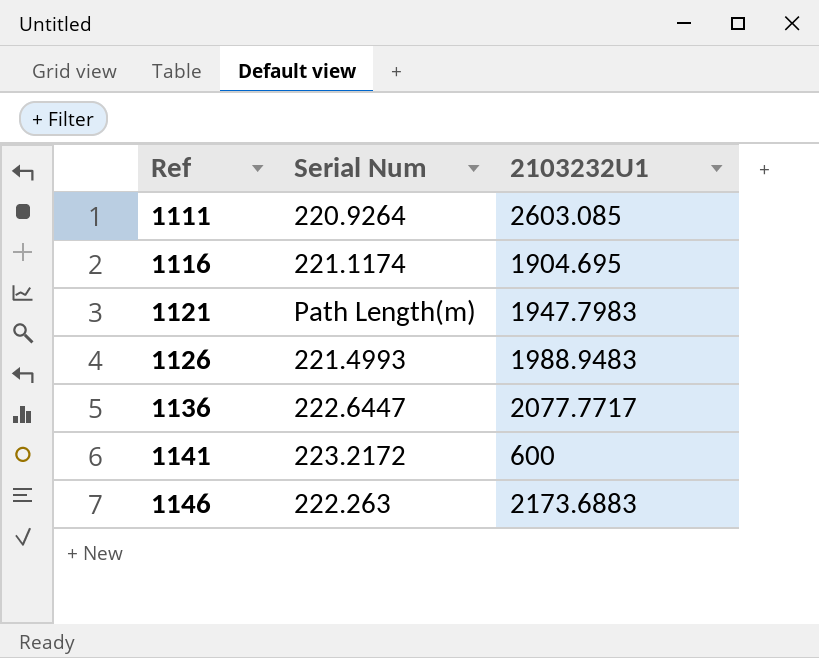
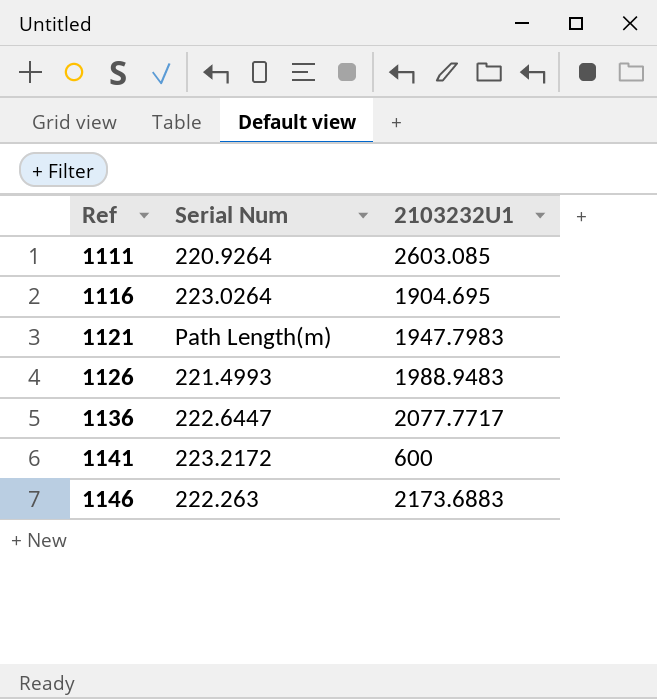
1116 | Serial Num: 221.1174 -> 223.0264

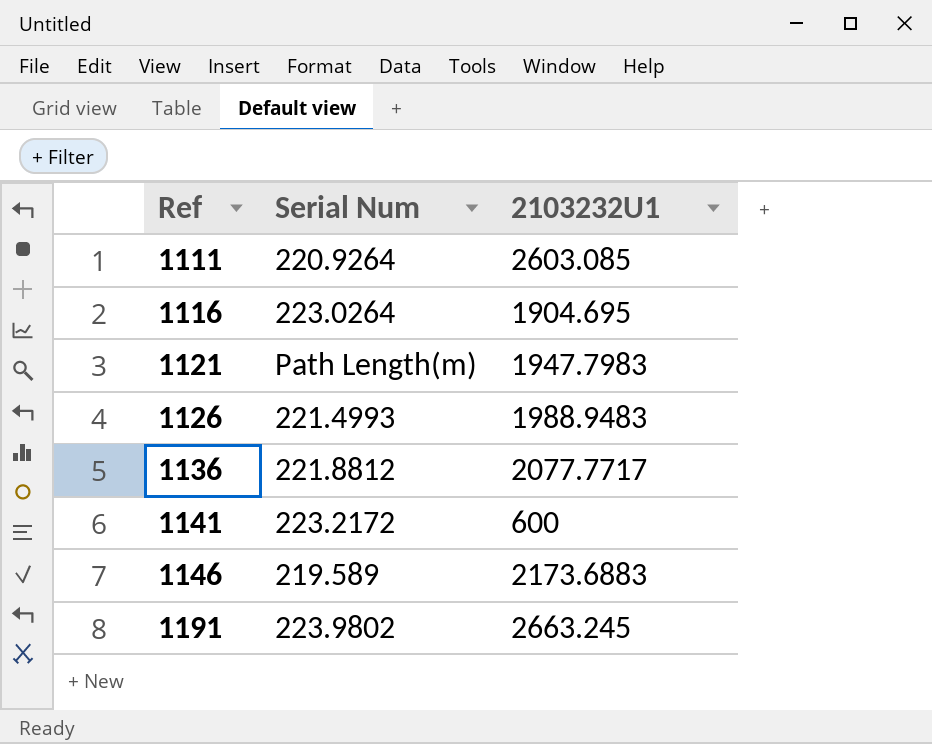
1136 | Serial Num: 222.6447 -> 221.8812
1146 | Serial Num: 222.263 -> 219.589
row 1191: none -> 223.9802 | 2663.245

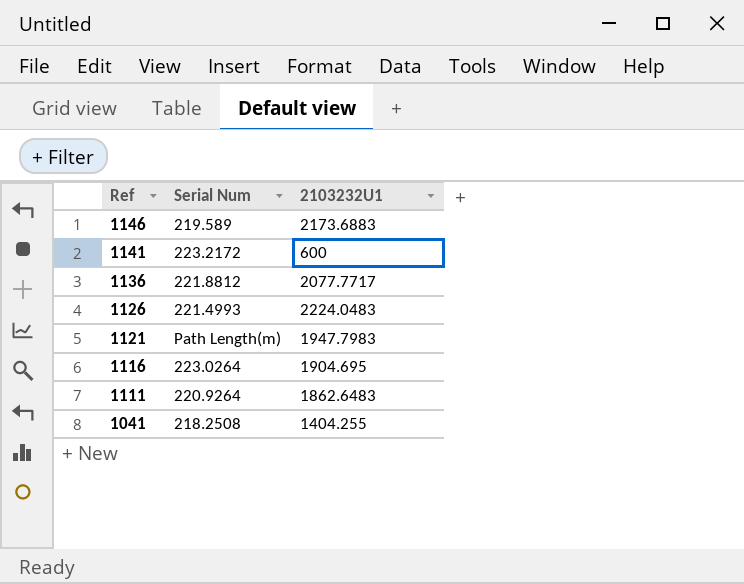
row order: Ref ascending -> Ref descending
row 1191: 223.9802 | 2663.245 -> none
1126 | 2103232U1: 1988.9483 -> 2224.0483
1111 | 2103232U1: 2603.085 -> 1862.6483
row 1041: none -> 218.2508 | 1404.255

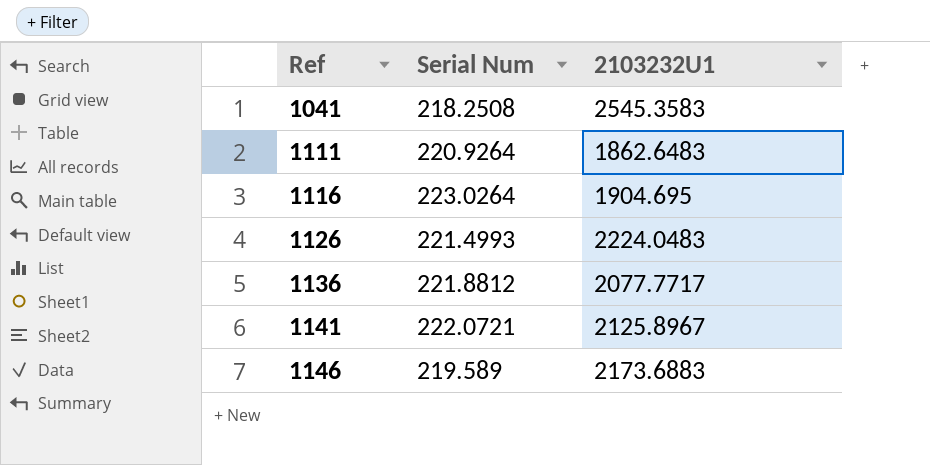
row order: Ref descending -> Ref ascending
row 1121: Path Length(m) | 1947.7983 -> none
1041 | 2103232U1: 1404.255 -> 2545.3583
1141 | Serial Num: 223.2172 -> 222.0721
1141 | 2103232U1: 600 -> 2125.8967

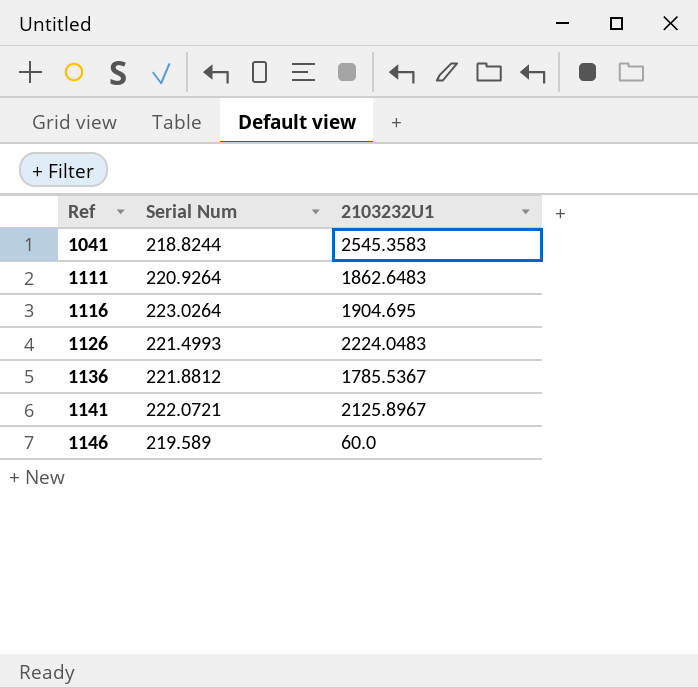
1041 | Serial Num: 218.2508 -> 218.8244
1136 | 2103232U1: 2077.7717 -> 1785.5367
1146 | 2103232U1: 2173.6883 -> 60.0

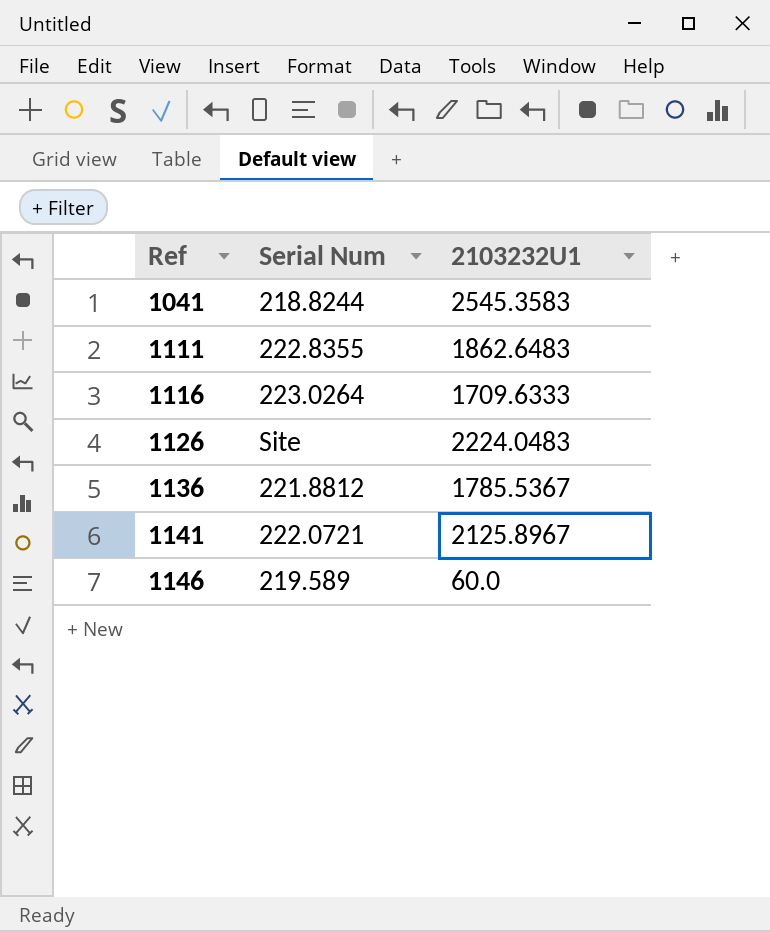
1111 | Serial Num: 220.9264 -> 222.8355
1116 | 2103232U1: 1904.695 -> 1709.6333
1126 | Serial Num: 221.4993 -> Site

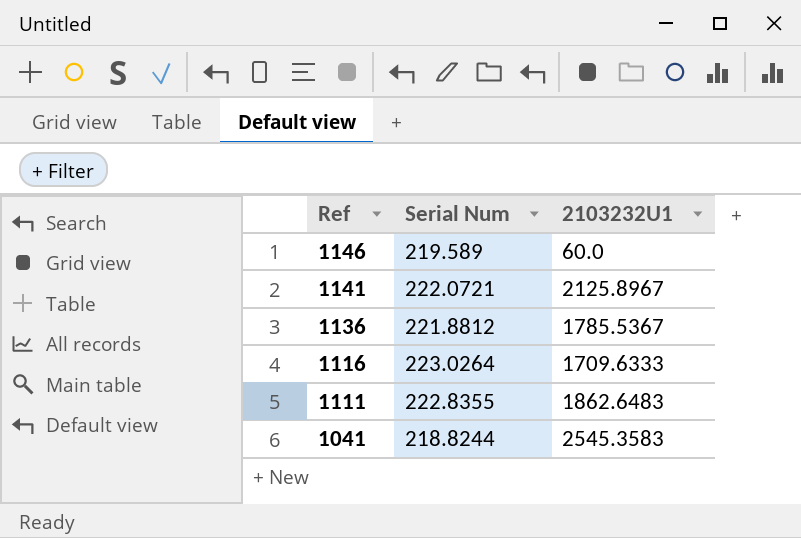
row order: Ref ascending -> Ref descending
row 1126: Site | 2224.0483 -> none

